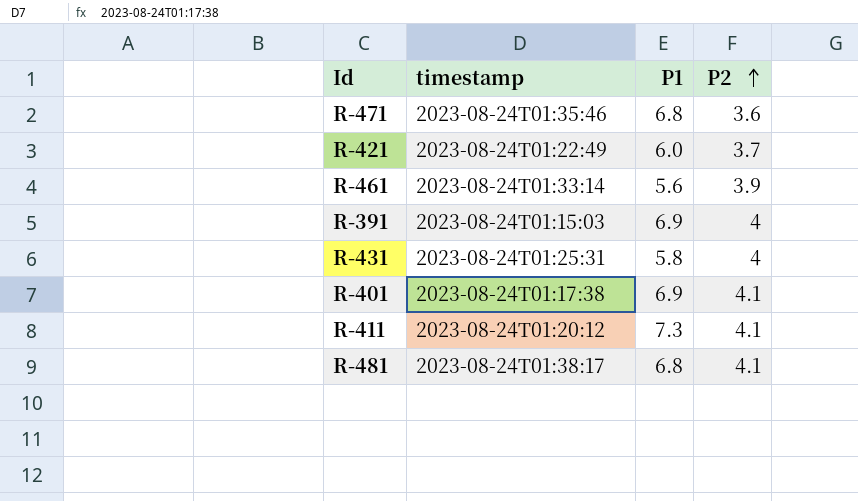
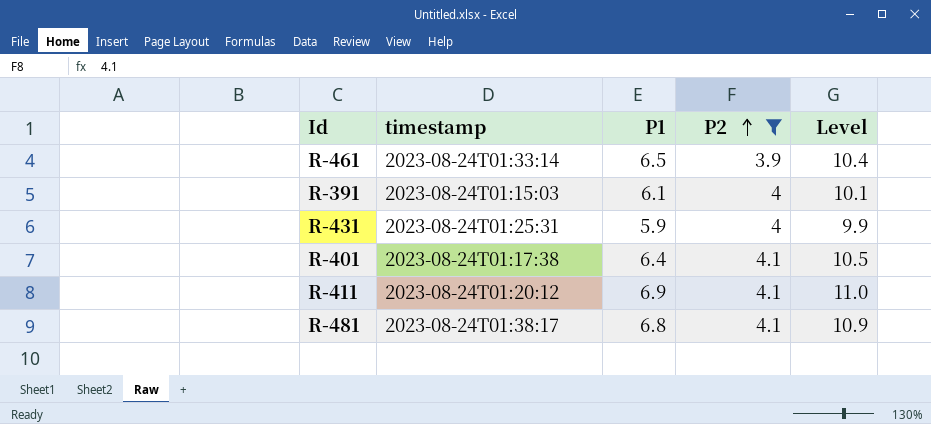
filter: none -> P2 >= 3.9
column Level | formula: none -> [P1] + [P2]
R-461 | P1: 5.6 -> 6.5
R-391 | P1: 6.9 -> 6.1
R-431 | P1: 5.8 -> 5.9
R-401 | P1: 6.9 -> 6.4
R-411 | P1: 7.3 -> 6.9

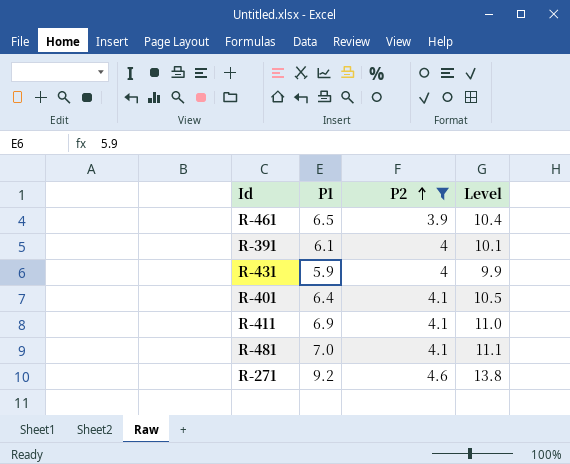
column timestamp | position: 2 -> none
R-481 | P1: 6.8 -> 7.0
R-481 | Level: 10.9 -> 11.1
row R-271: none -> 9.2 | 4.6 | 13.8

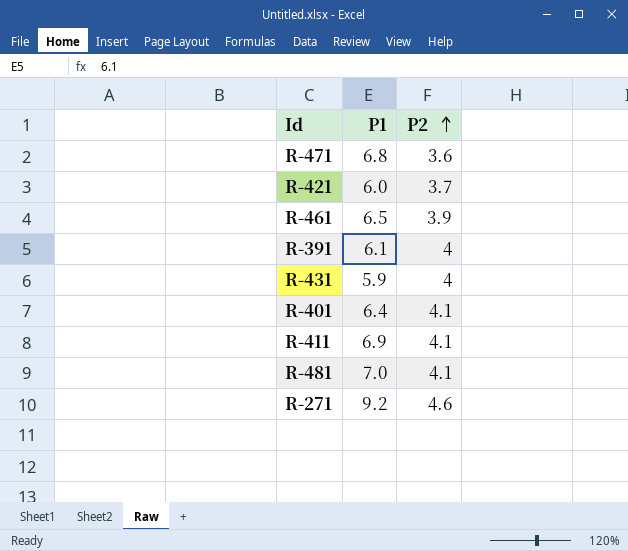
filter: P2 >= 3.9 -> none
column Level | formula: [P1] + [P2] -> none

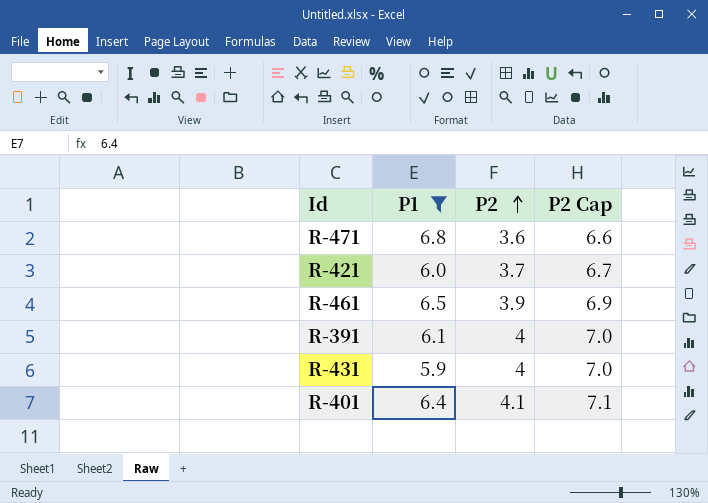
filter: none -> P1 <= 6.8
column P2 Cap | formula: none -> [P2] + 3

